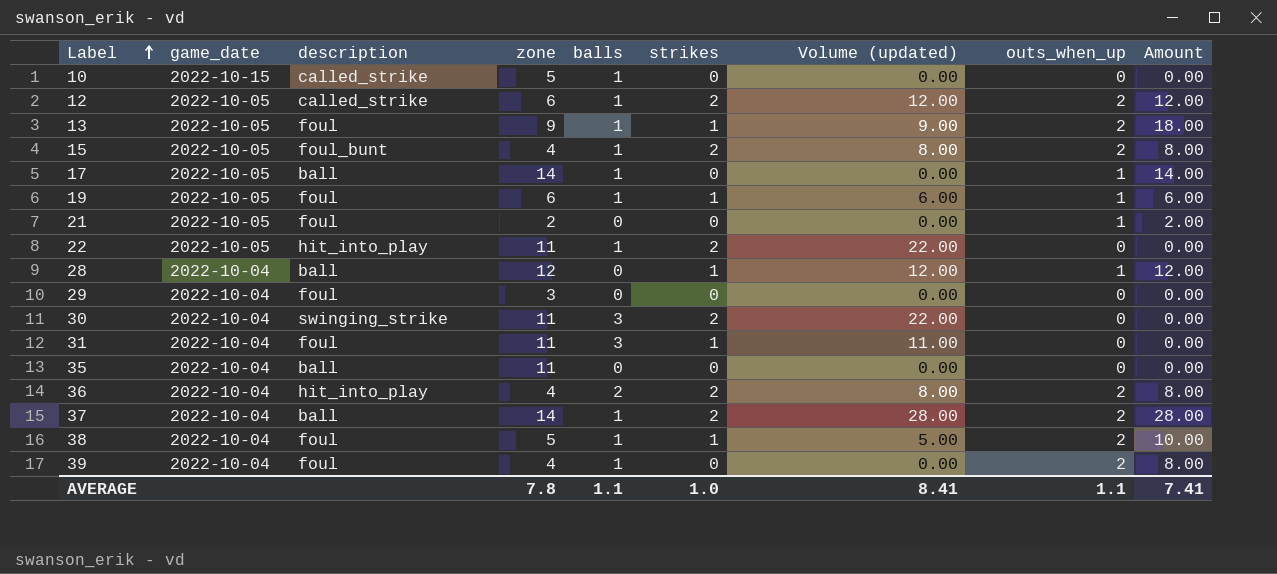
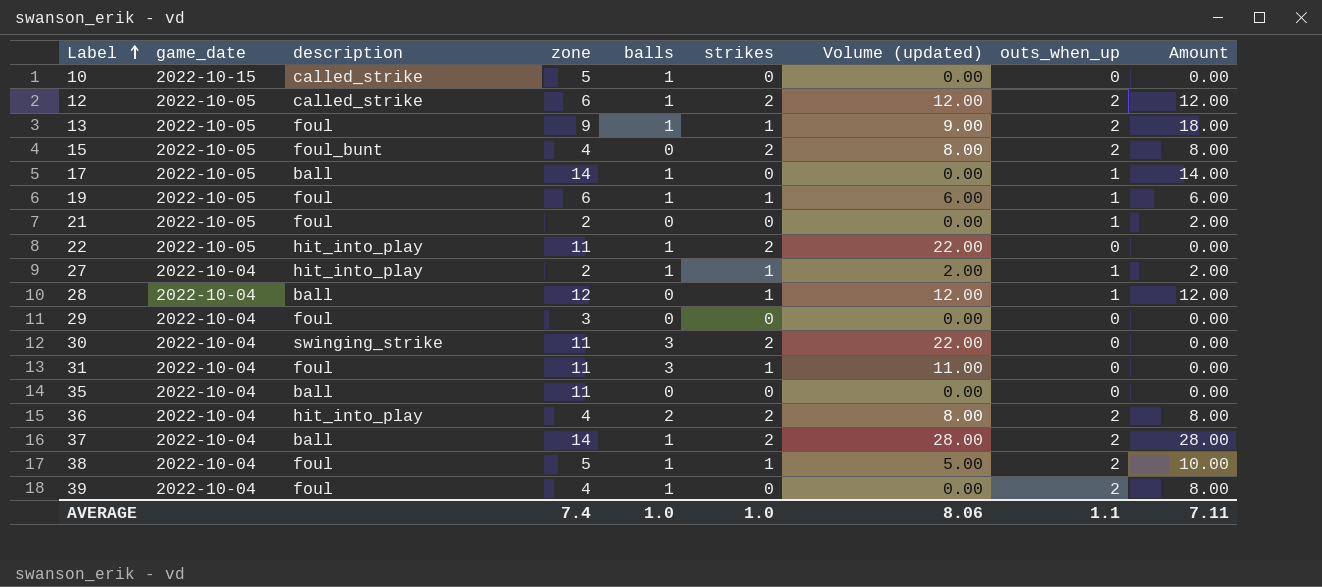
15 | balls: 1 -> 0
row 27: none -> 2022-10-04 | hit_into_play | 2 | 1 | 1 | 2.00 | 1 | 2.00
AVERAGE | zone: 7.8 -> 7.4
AVERAGE | balls: 1.1 -> 1.0
AVERAGE | Volume (updated): 8.41 -> 8.06
AVERAGE | Amount: 7.41 -> 7.11

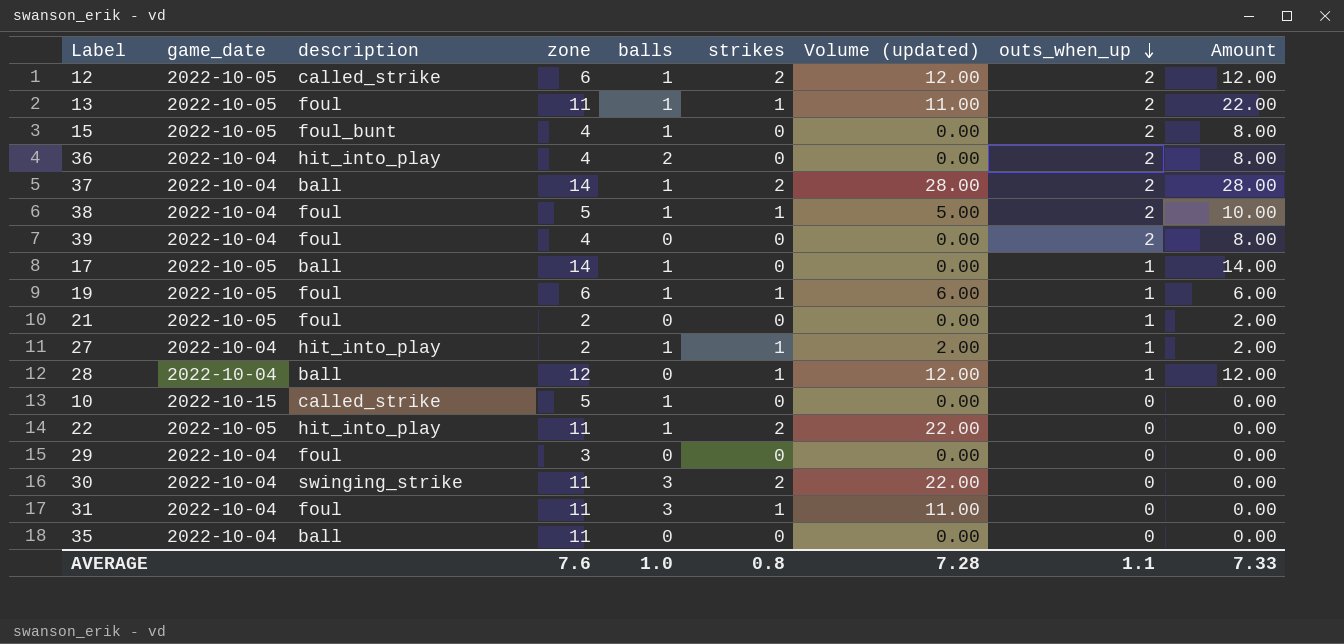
row order: Label ascending -> outs_when_up descending
13 | zone: 9 -> 11
13 | Volume (updated): 9.00 -> 11.00
13 | Amount: 18.00 -> 22.00
15 | balls: 0 -> 1
15 | strikes: 2 -> 0
15 | Volume (updated): 8.00 -> 0.00
36 | strikes: 2 -> 0
36 | Volume (updated): 8.00 -> 0.00
39 | balls: 1 -> 0
AVERAGE | zone: 7.4 -> 7.6
AVERAGE | strikes: 1.0 -> 0.8
AVERAGE | Volume (updated): 8.06 -> 7.28
AVERAGE | Amount: 7.11 -> 7.33

